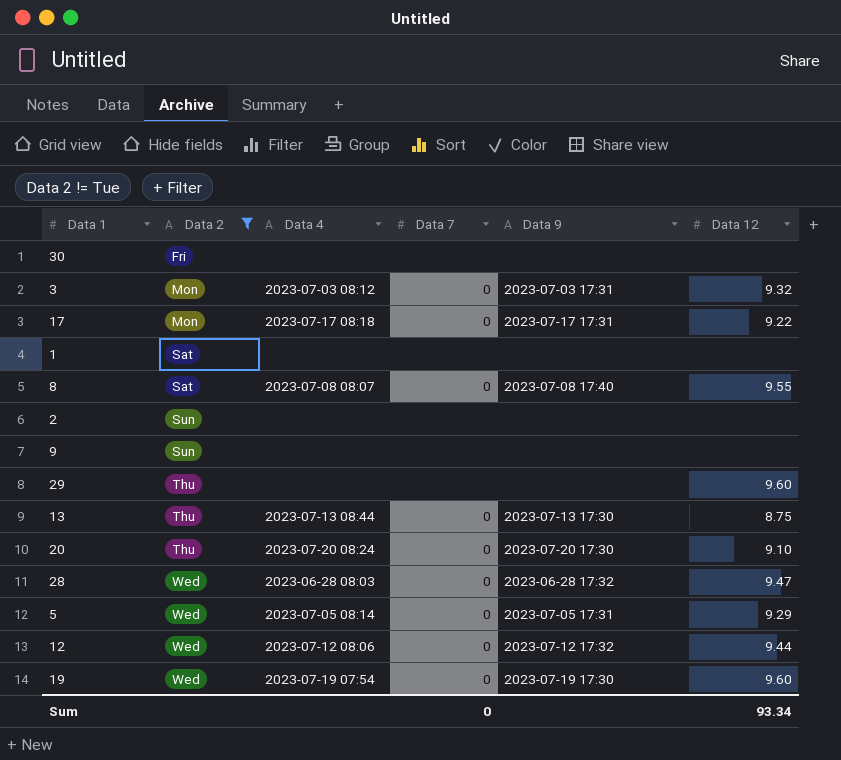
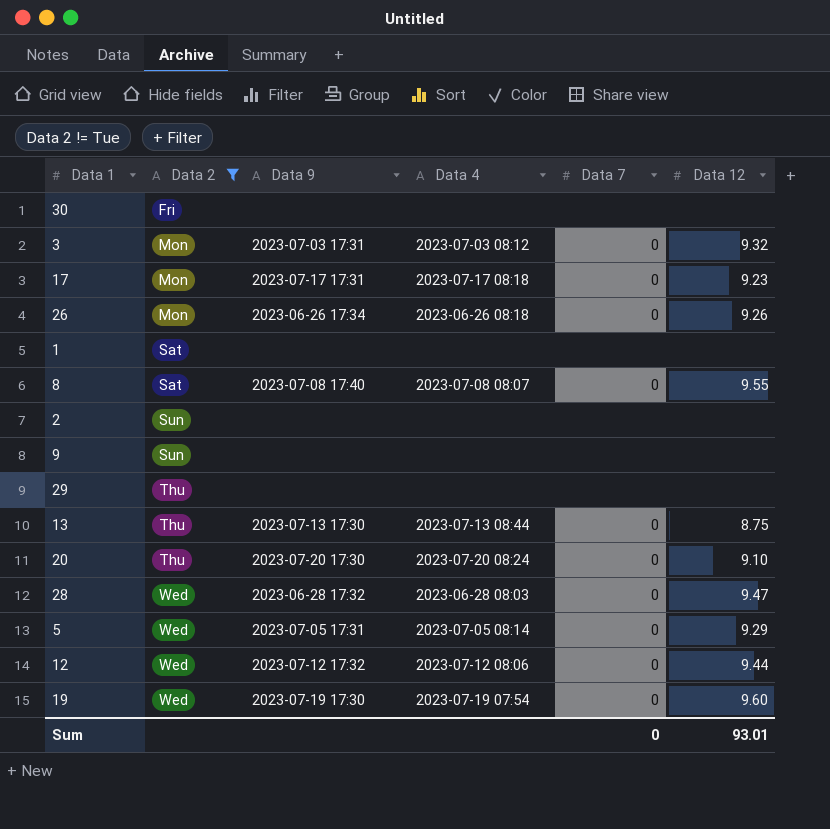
column Data 9 | position: 5 -> 3
17 | Data 12: 9.22 -> 9.23
row 26: none -> Mon | 2023-06-26 17:34 | 2023-06-26 08:18 | 0 | 9.26
29 | Data 12: 9.60 -> none
Sum | Data 12: 93.34 -> 93.01

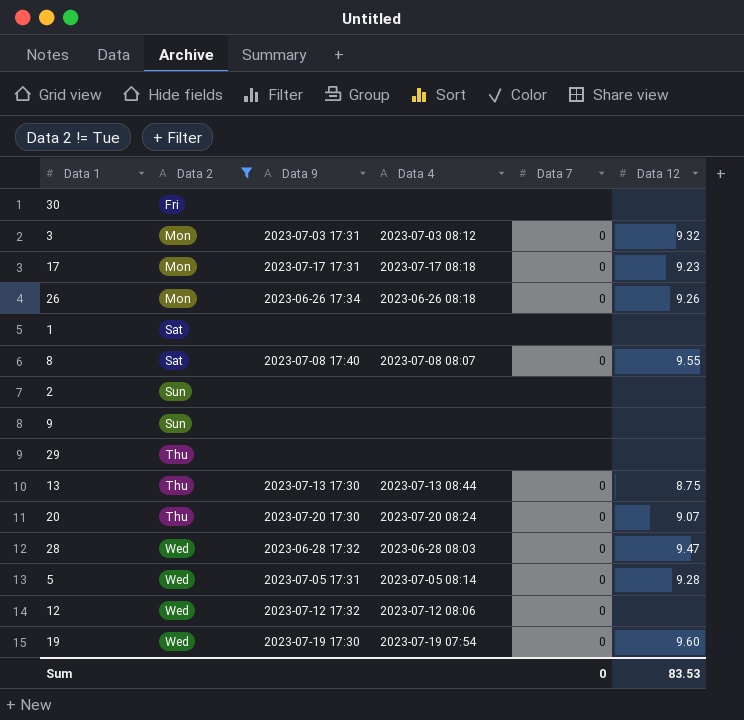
20 | Data 12: 9.10 -> 9.07
5 | Data 12: 9.29 -> 9.28
12 | Data 12: 9.44 -> none
Sum | Data 12: 93.01 -> 83.53

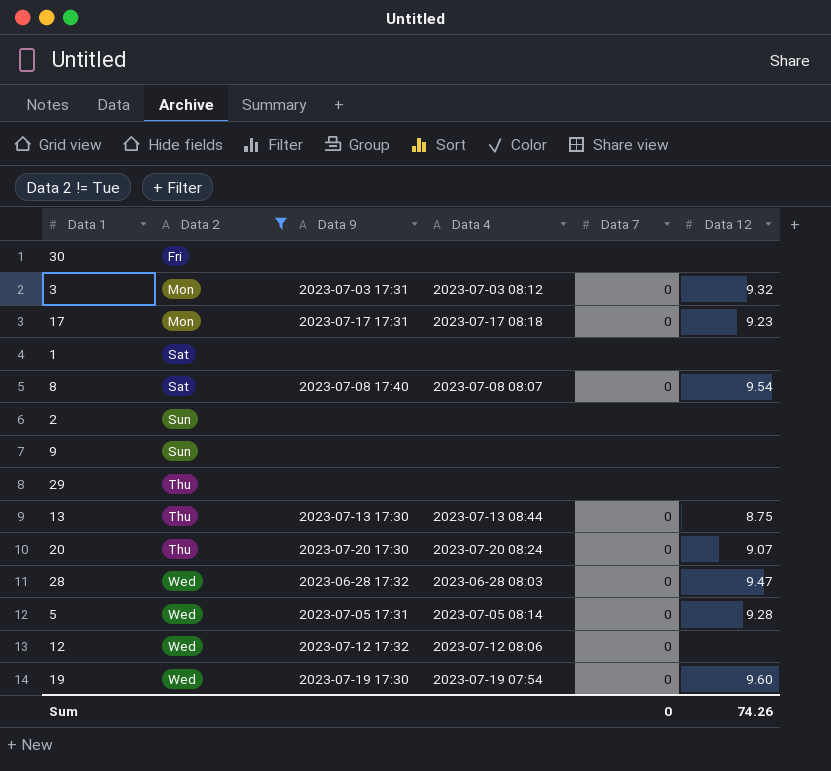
row 26: Mon | 2023-06-26 17:34 | 2023-06-26 08:18 | 0 | 9.26 -> none
8 | Data 12: 9.55 -> 9.54
Sum | Data 12: 83.53 -> 74.26

